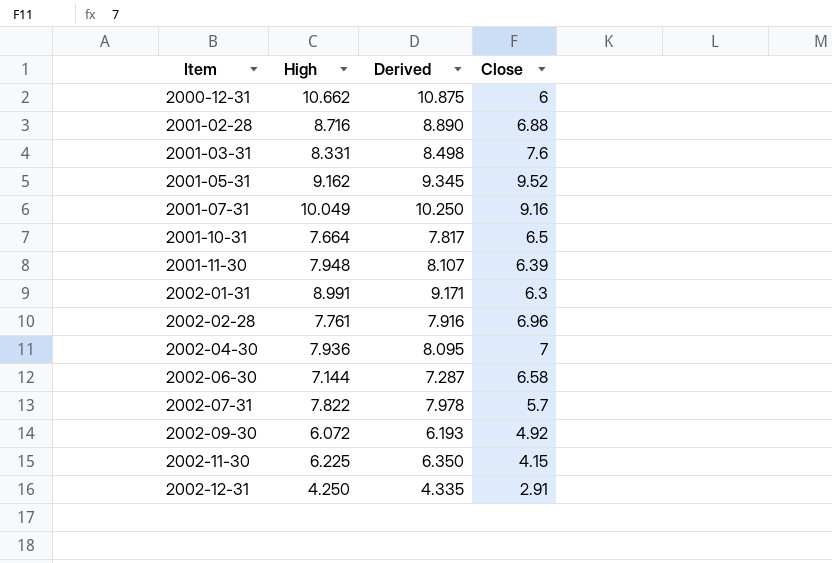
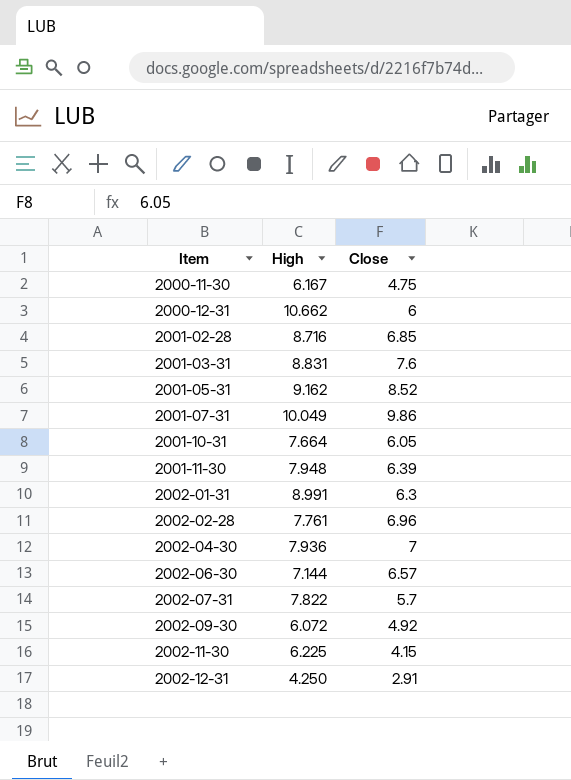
column Derived | formula: [High] * 1.02 -> none
row 2000-11-30: none -> 6.167 | 4.75
2001-02-28 | Close: 6.88 -> 6.85
2001-03-31 | High: 8.331 -> 8.831
2001-05-31 | Close: 9.52 -> 8.52
2001-07-31 | Close: 9.16 -> 9.86
2001-10-31 | Close: 6.5 -> 6.05
2002-06-30 | Close: 6.58 -> 6.57

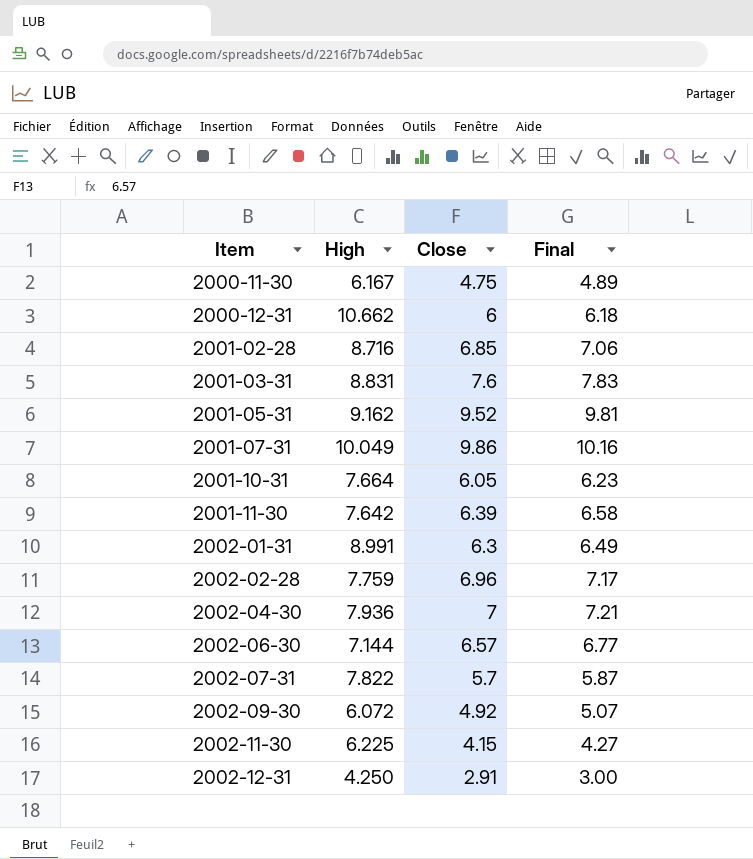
column Final | formula: none -> [Close] * 1.03
2001-05-31 | Close: 8.52 -> 9.52
2001-11-30 | High: 7.948 -> 7.642
2002-02-28 | High: 7.761 -> 7.759

